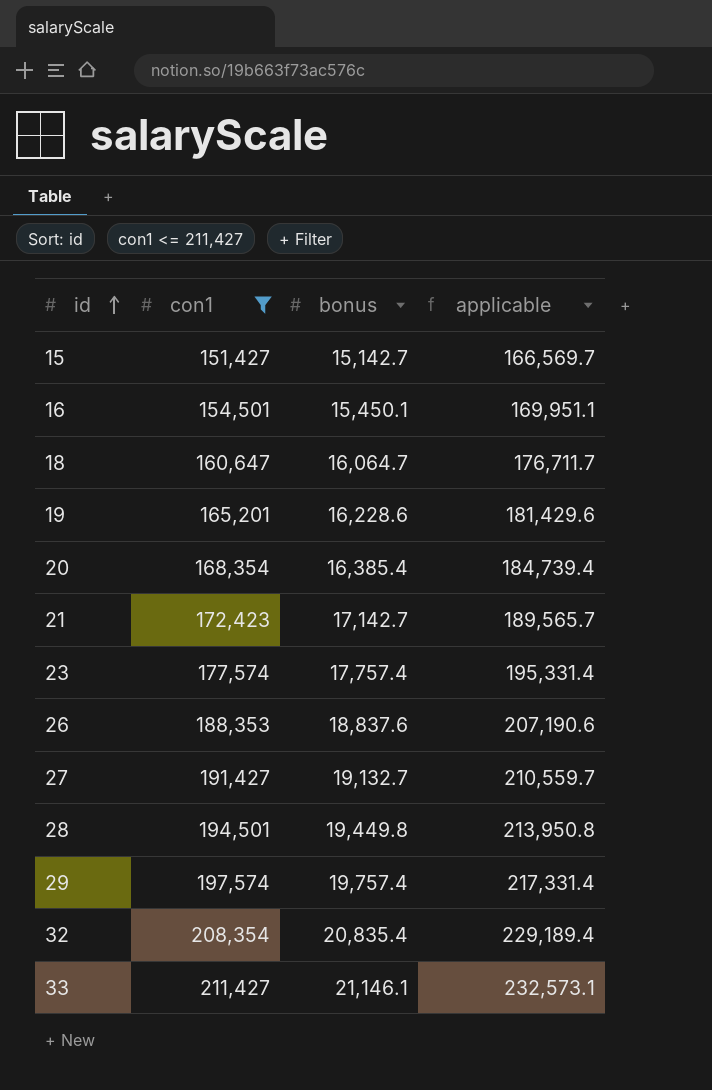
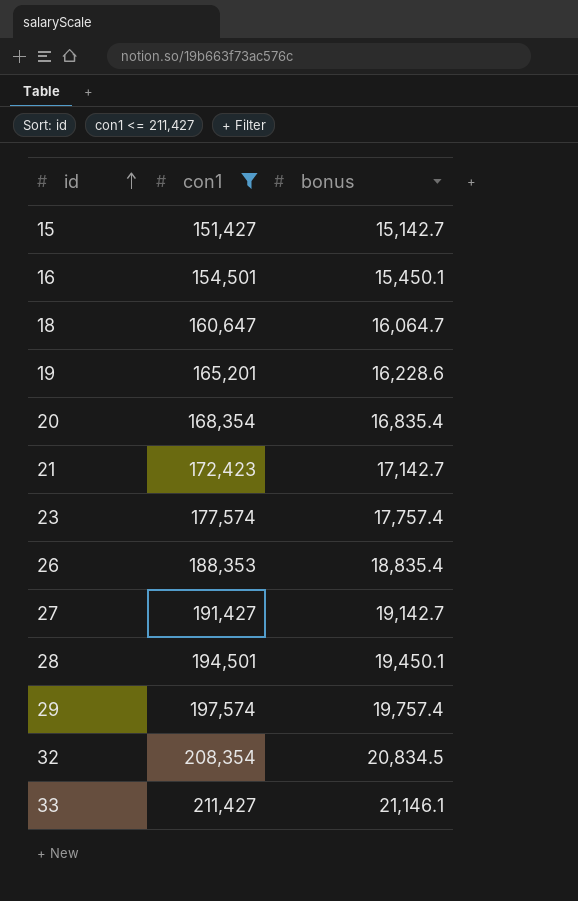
column applicable | formula: [con1] + [bonus] -> none
20 | bonus: 16,385.4 -> 16,835.4
26 | bonus: 18,837.6 -> 18,835.4
27 | bonus: 19,132.7 -> 19,142.7
28 | bonus: 19,449.8 -> 19,450.1
32 | bonus: 20,835.4 -> 20,834.5

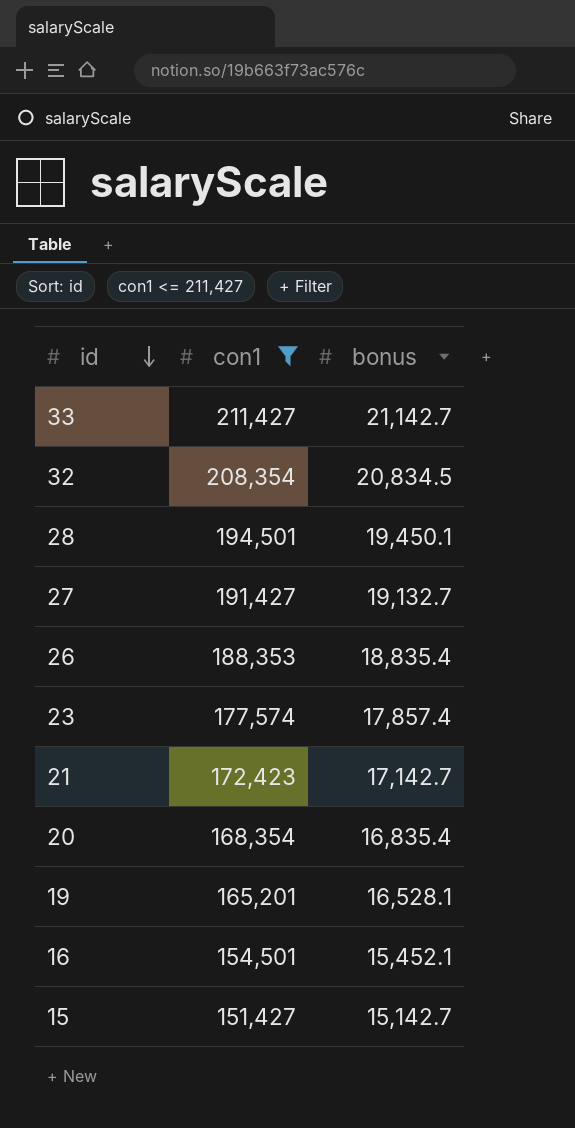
row order: id ascending -> id descending
row 18: 160,647 | 16,064.7 -> none
row 29: 197,574 | 19,757.4 -> none
33 | bonus: 21,146.1 -> 21,142.7
27 | bonus: 19,142.7 -> 19,132.7
23 | bonus: 17,757.4 -> 17,857.4
19 | bonus: 16,228.6 -> 16,528.1
16 | bonus: 15,450.1 -> 15,452.1

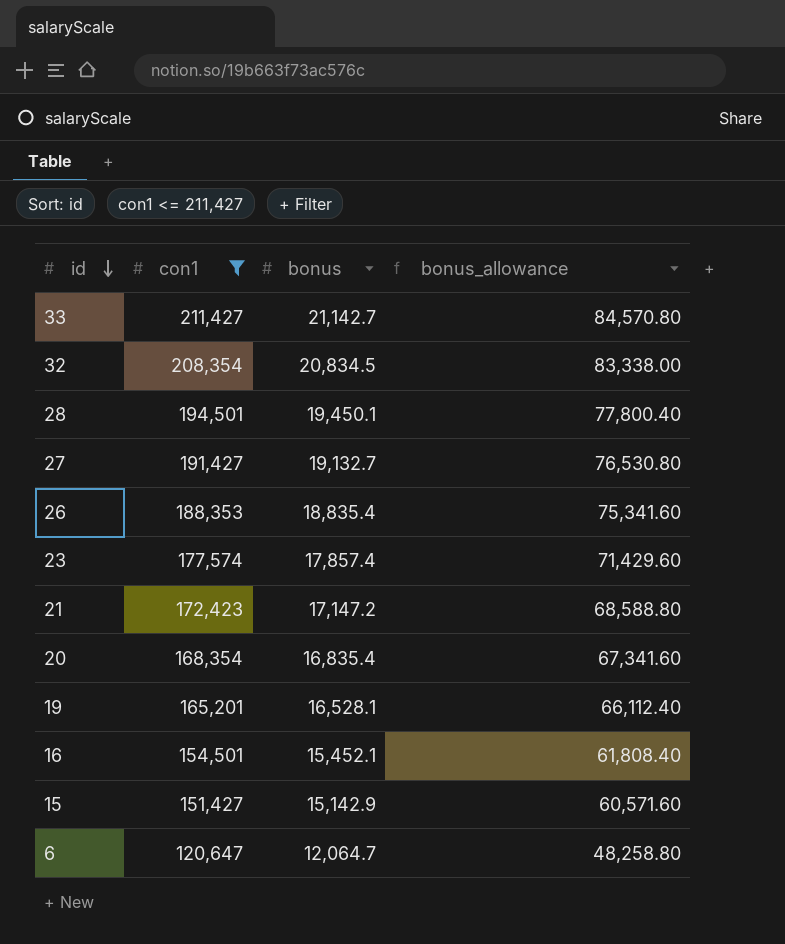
column bonus_allowance | formula: none -> [bonus] * 4
21 | bonus: 17,142.7 -> 17,147.2
15 | bonus: 15,142.7 -> 15,142.9
row 6: none -> 120,647 | 12,064.7 | 48,258.80

